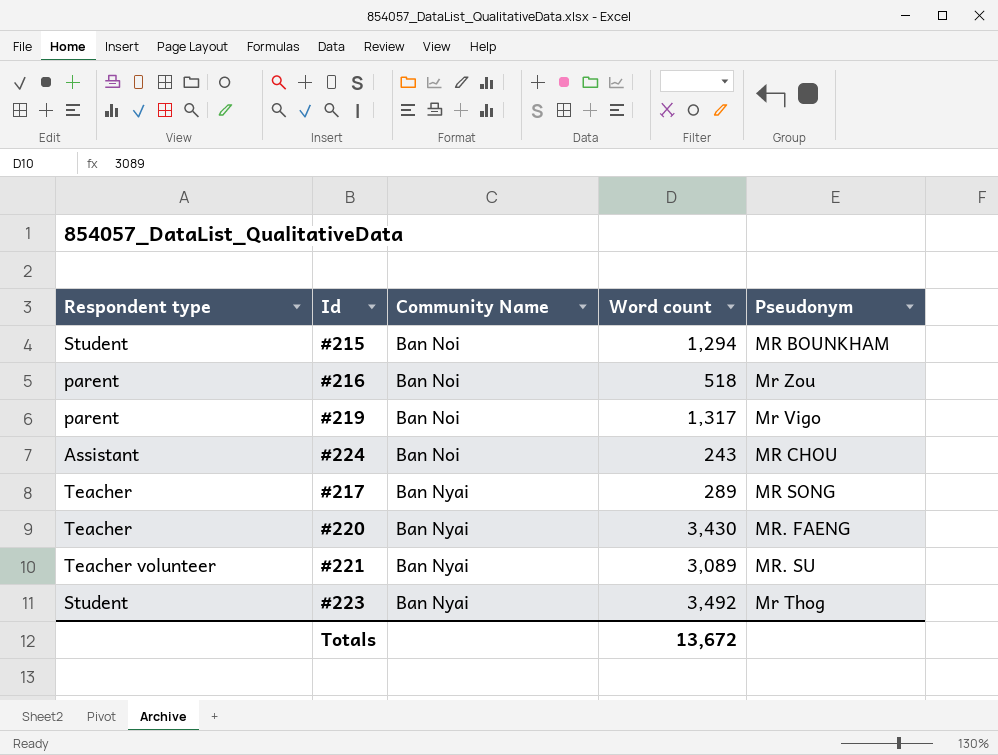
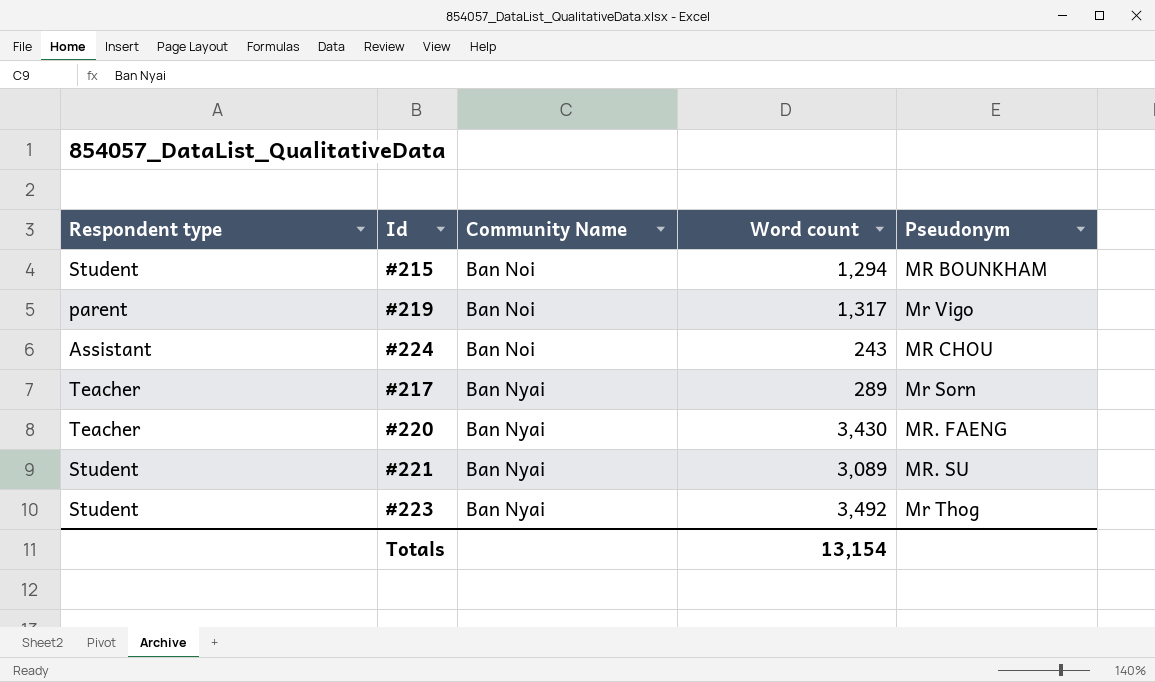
row #216: parent | Ban Noi | 518 | Mr Zou -> none
#217 | Pseudonym: MR SONG -> Mr Sorn
#221 | Respondent type: Teacher volunteer -> Student
Totals | Word count: 13,672 -> 13,154

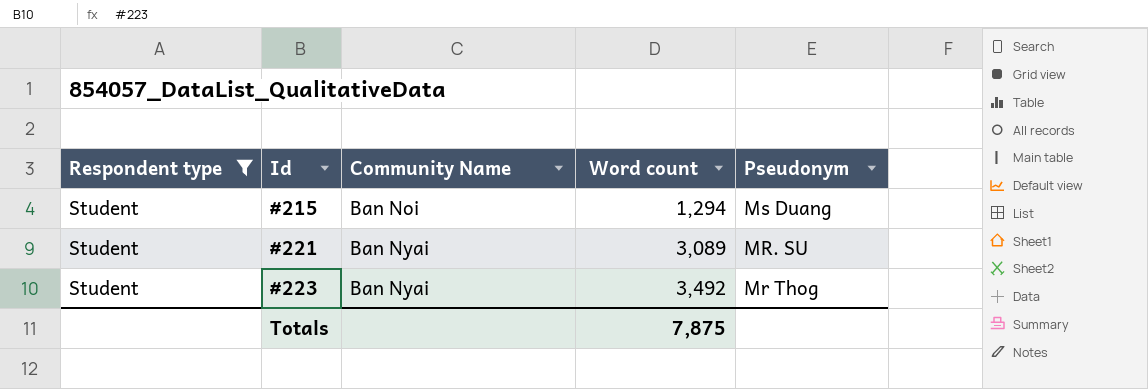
filter: none -> Respondent type = Student
#215 | Pseudonym: MR BOUNKHAM -> Ms Duang
Totals | Word count: 13,154 -> 7,875

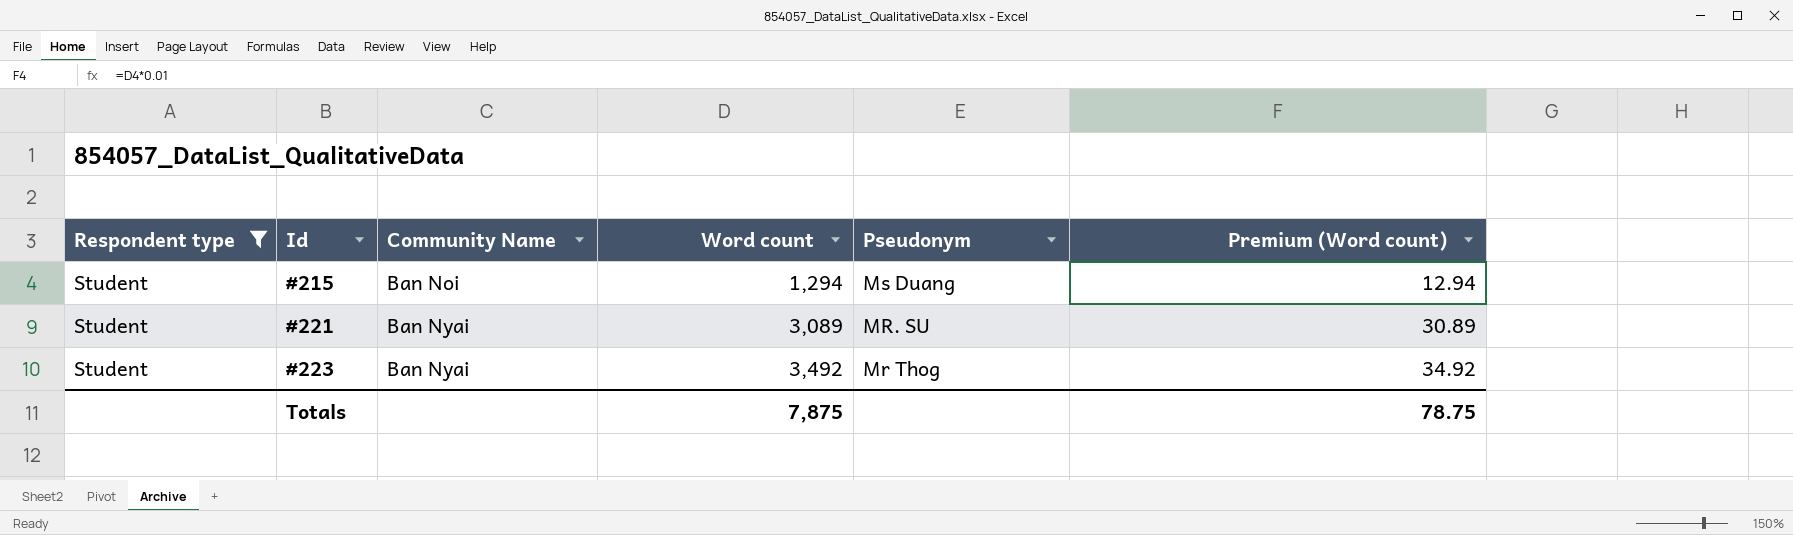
column Premium (Word count) | formula: none -> [Word count] * 0.01

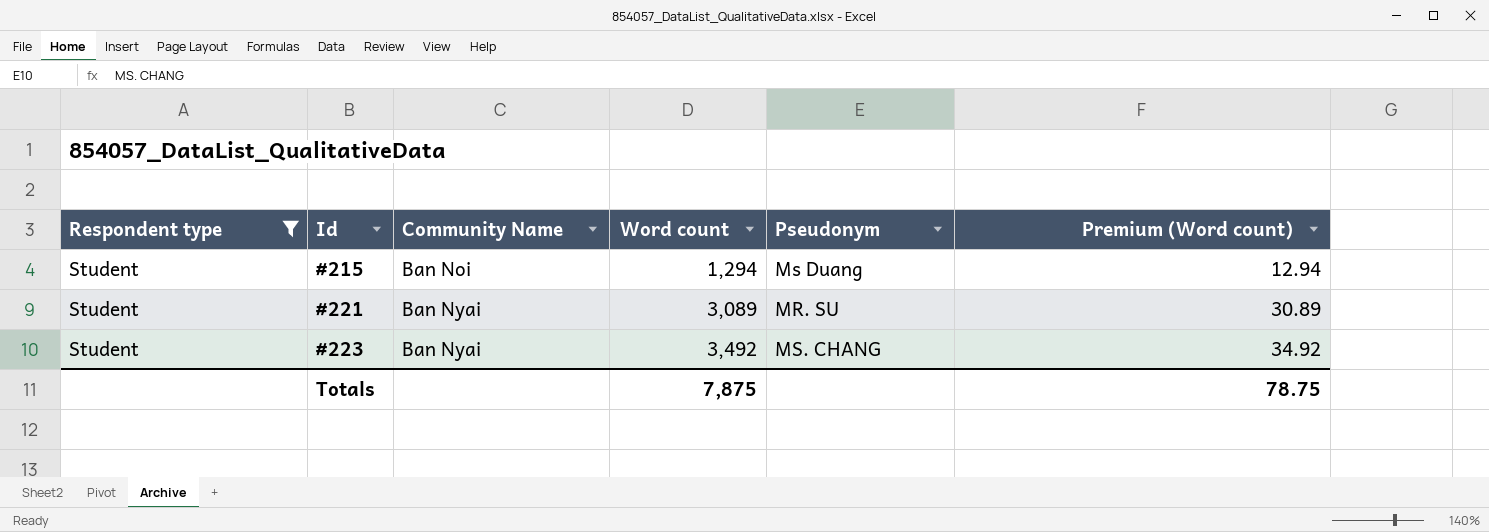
#223 | Pseudonym: Mr Thog -> MS. CHANG

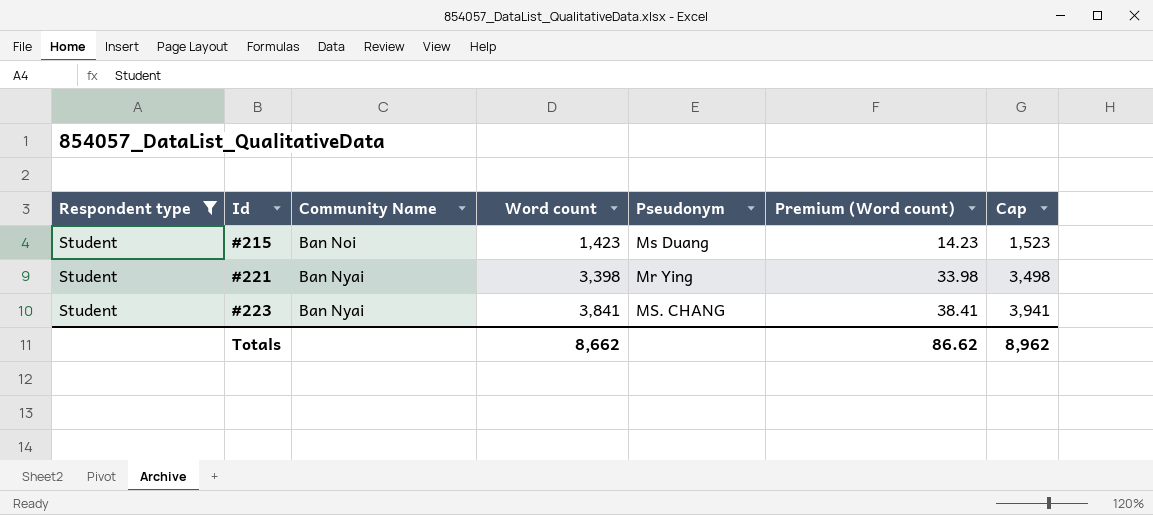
column Cap | formula: none -> [Word count] + 100
#215 | Word count: 1,294 -> 1,423
#215 | Premium (Word count): 12.94 -> 14.23
#221 | Word count: 3,089 -> 3,398
#221 | Pseudonym: MR. SU -> Mr Ying
#221 | Premium (Word count): 30.89 -> 33.98
#223 | Word count: 3,492 -> 3,841
#223 | Premium (Word count): 34.92 -> 38.41
Totals | Word count: 7,875 -> 8,662
Totals | Premium (Word count): 78.75 -> 86.62

